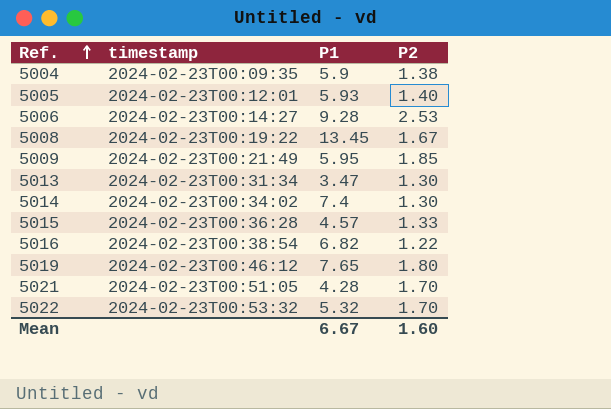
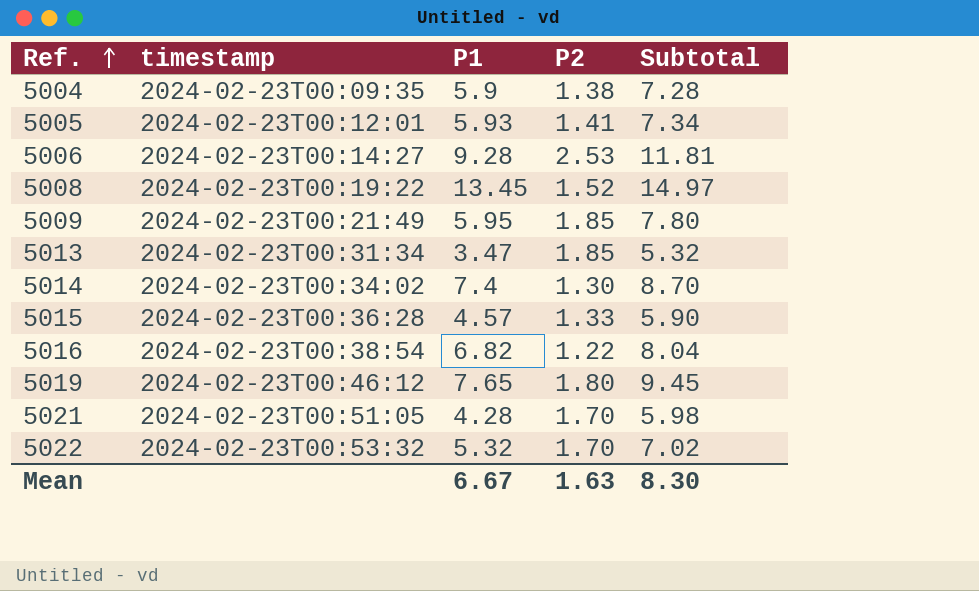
column Subtotal | formula: none -> [P1] + [P2]
5005 | P2: 1.40 -> 1.41
5008 | P2: 1.67 -> 1.52
5013 | P2: 1.30 -> 1.85
Mean | P2: 1.60 -> 1.63

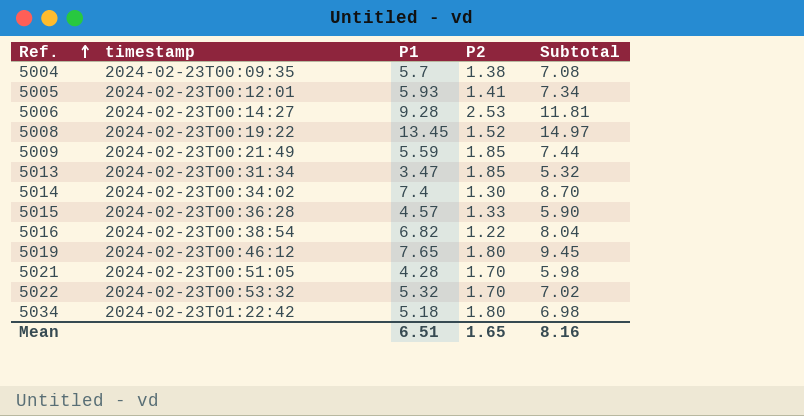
5004 | P1: 5.9 -> 5.7
5004 | Subtotal: 7.28 -> 7.08
5009 | P1: 5.95 -> 5.59
5009 | Subtotal: 7.80 -> 7.44
row 5034: none -> 2024-02-23T01:22:42 | 5.18 | 1.80 | 6.98
Mean | P1: 6.67 -> 6.51
Mean | P2: 1.63 -> 1.65
Mean | Subtotal: 8.30 -> 8.16

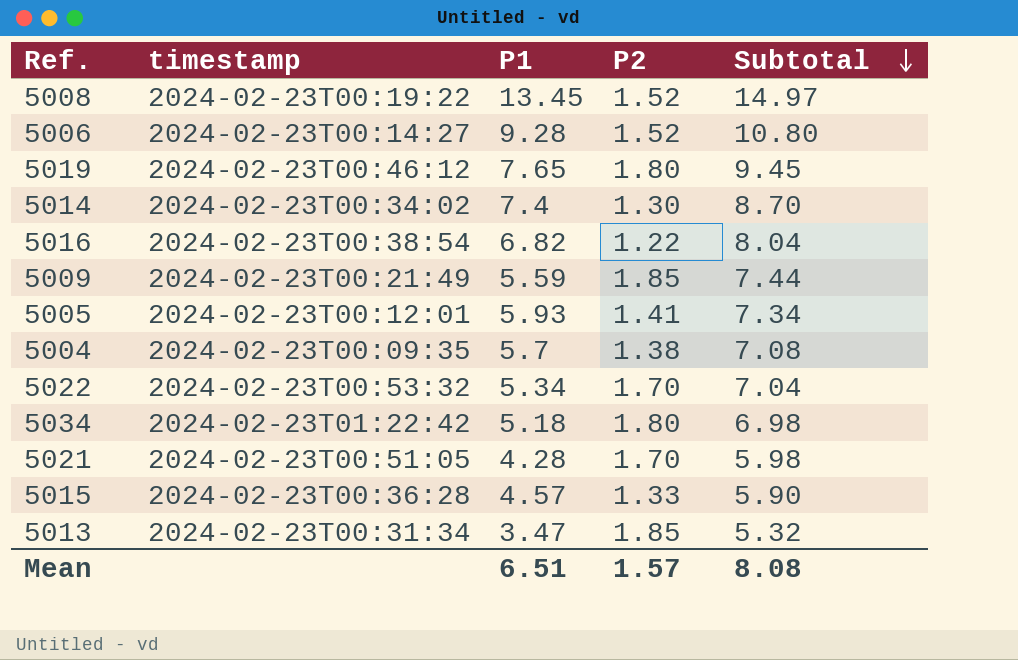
row order: Ref. ascending -> Subtotal descending
5006 | P2: 2.53 -> 1.52
5006 | Subtotal: 11.81 -> 10.80
5022 | P1: 5.32 -> 5.34
5022 | Subtotal: 7.02 -> 7.04
Mean | P2: 1.65 -> 1.57
Mean | Subtotal: 8.16 -> 8.08

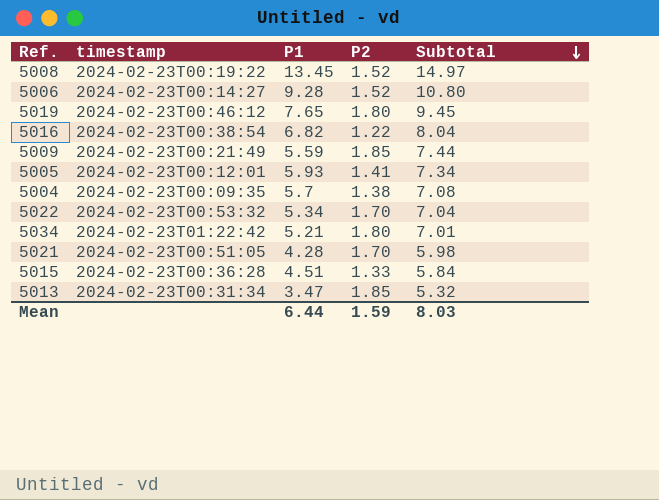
row 5014: 2024-02-23T00:34:02 | 7.4 | 1.30 | 8.70 -> none
5034 | P1: 5.18 -> 5.21
5034 | Subtotal: 6.98 -> 7.01
5015 | P1: 4.57 -> 4.51
5015 | Subtotal: 5.90 -> 5.84
Mean | P1: 6.51 -> 6.44
Mean | P2: 1.57 -> 1.59
Mean | Subtotal: 8.08 -> 8.03

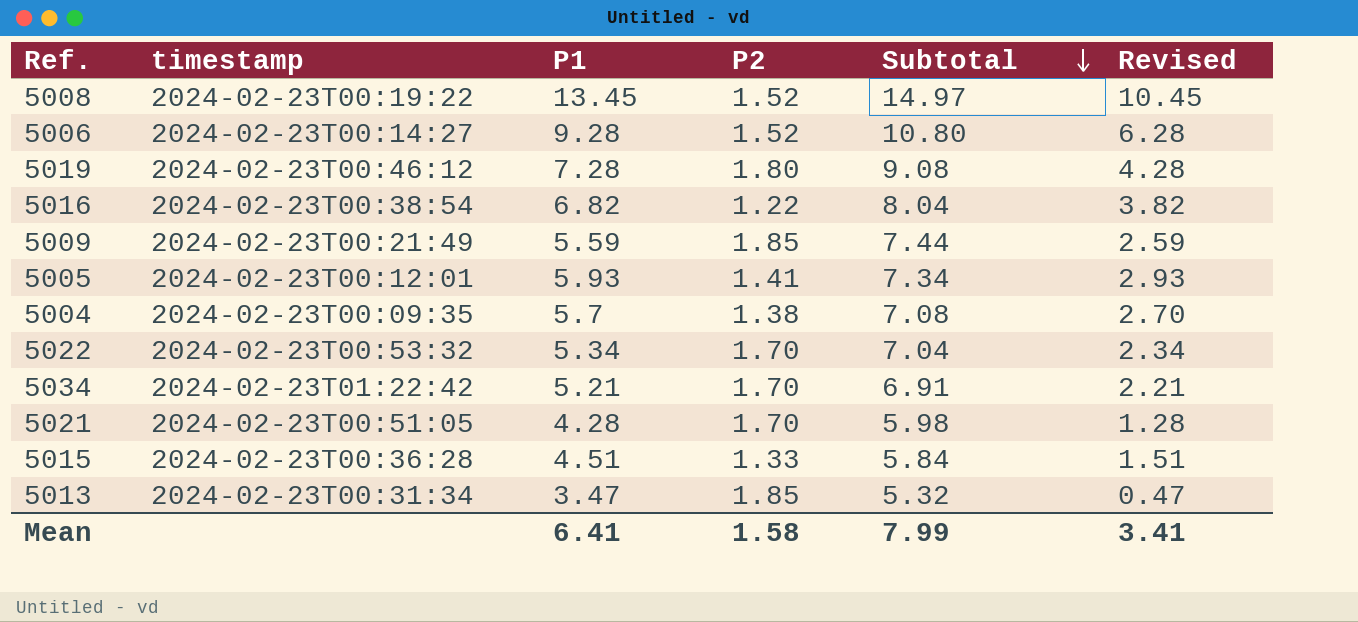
column Revised | formula: none -> [P1] - 3
5019 | P1: 7.65 -> 7.28
5019 | Subtotal: 9.45 -> 9.08
5034 | P2: 1.80 -> 1.70
5034 | Subtotal: 7.01 -> 6.91
Mean | P1: 6.44 -> 6.41
Mean | P2: 1.59 -> 1.58
Mean | Subtotal: 8.03 -> 7.99

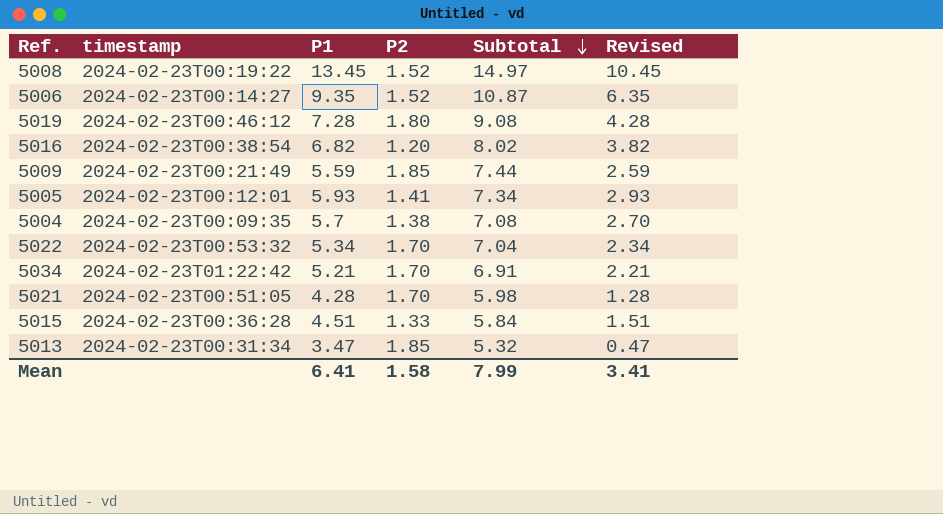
5006 | P1: 9.28 -> 9.35
5006 | Subtotal: 10.80 -> 10.87
5006 | Revised: 6.28 -> 6.35
5016 | P2: 1.22 -> 1.20
5016 | Subtotal: 8.04 -> 8.02

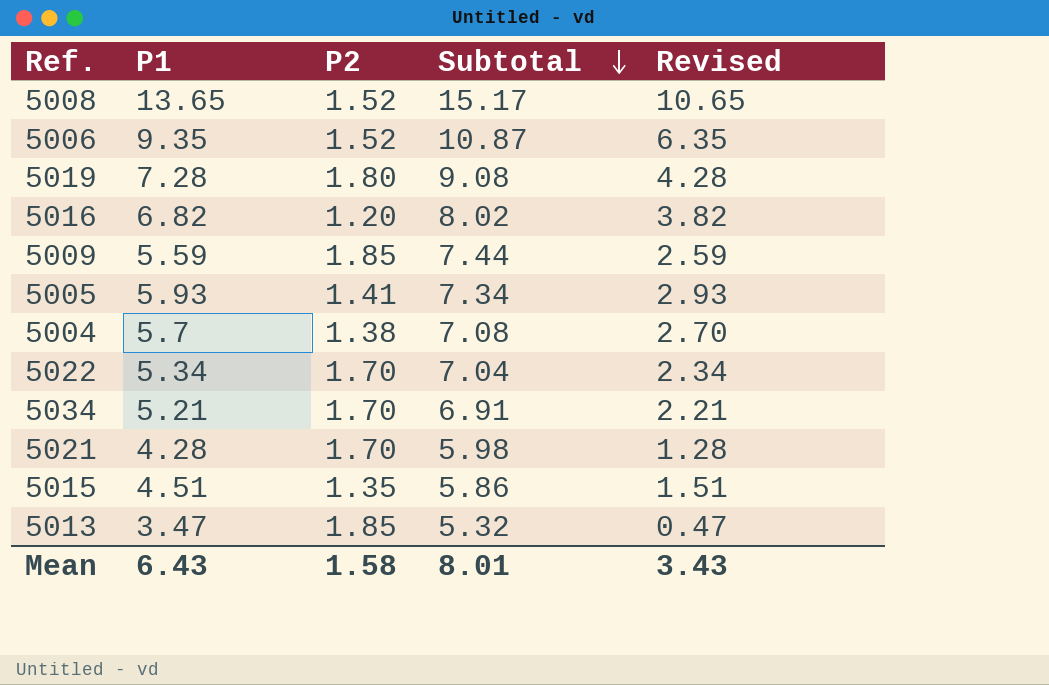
column timestamp | position: 2 -> none
5008 | P1: 13.45 -> 13.65
5008 | Subtotal: 14.97 -> 15.17
5008 | Revised: 10.45 -> 10.65
5015 | P2: 1.33 -> 1.35
5015 | Subtotal: 5.84 -> 5.86
Mean | P1: 6.41 -> 6.43
Mean | Subtotal: 7.99 -> 8.01
Mean | Revised: 3.41 -> 3.43

